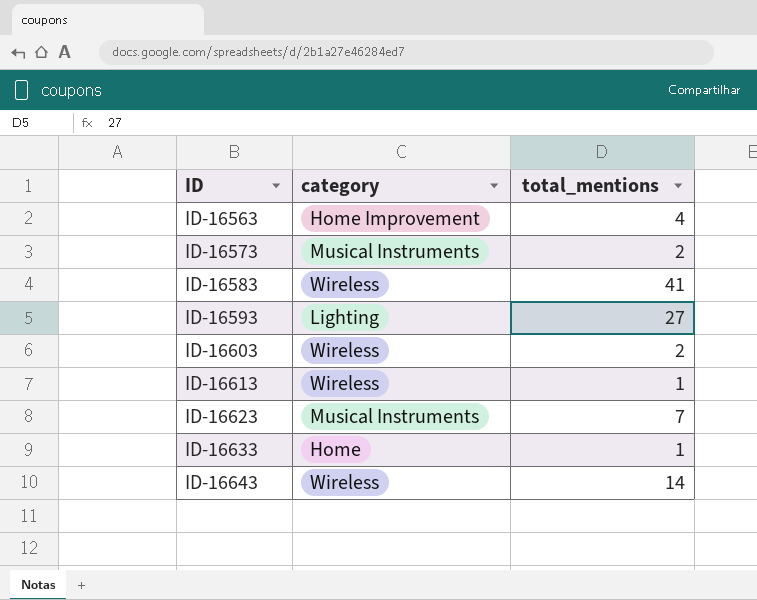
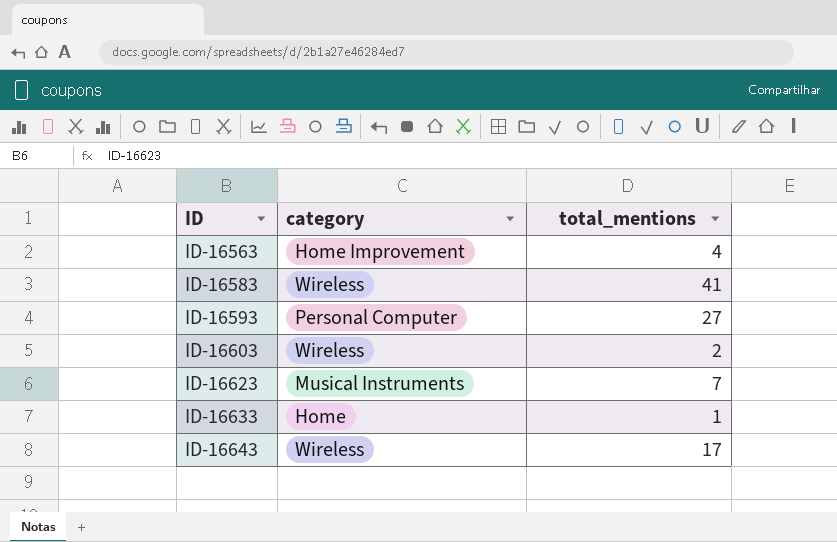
row ID-16573: Musical Instruments | 2 -> none
row ID-16613: Wireless | 1 -> none
ID-16593 | category: Lighting -> Personal Computer
ID-16643 | total_mentions: 14 -> 17

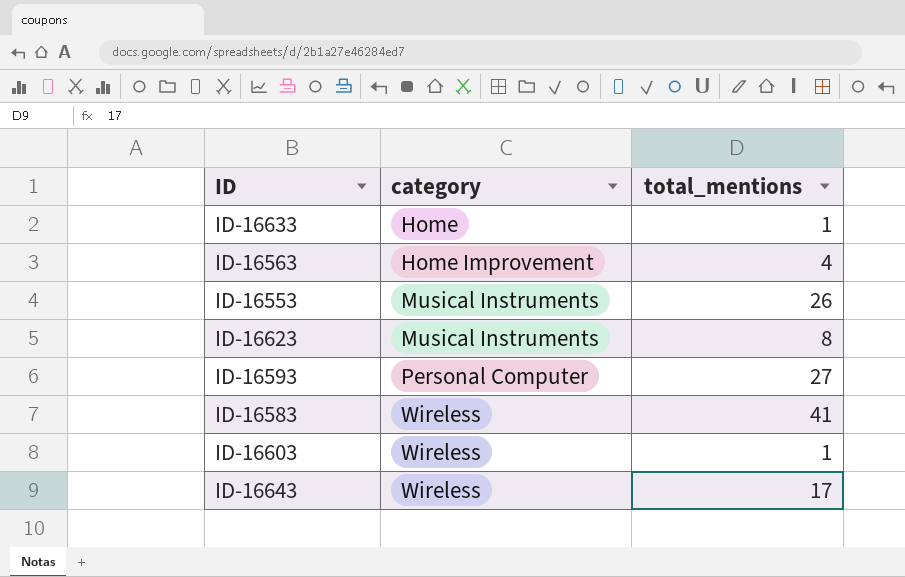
row order: ID ascending -> category ascending
row ID-16553: none -> Musical Instruments | 26
ID-16623 | total_mentions: 7 -> 8
ID-16603 | total_mentions: 2 -> 1

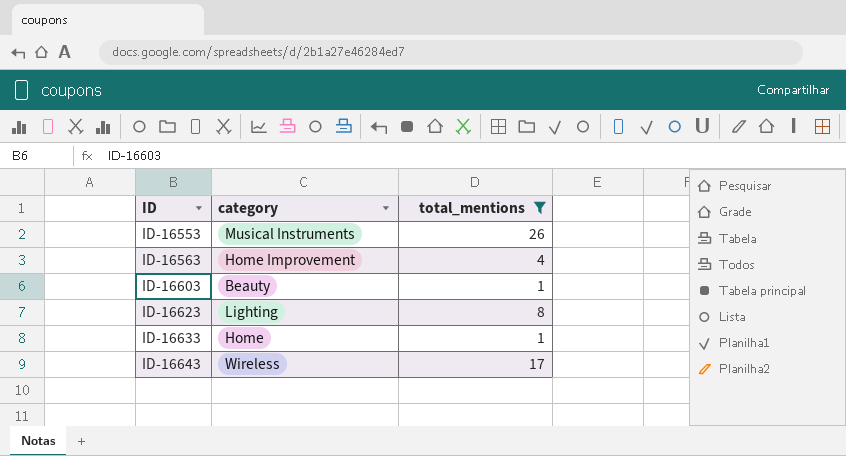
filter: none -> total_mentions <= 26
row order: category ascending -> ID ascending
ID-16603 | category: Wireless -> Beauty
ID-16623 | category: Musical Instruments -> Lighting

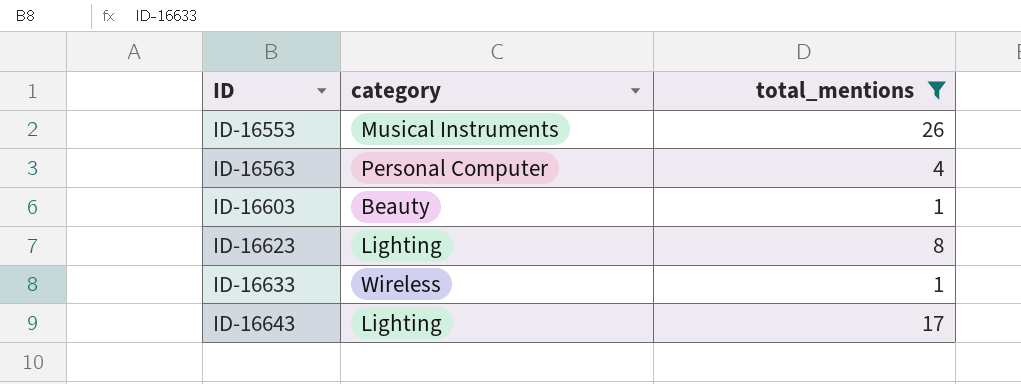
ID-16563 | category: Home Improvement -> Personal Computer
ID-16633 | category: Home -> Wireless
ID-16643 | category: Wireless -> Lighting

